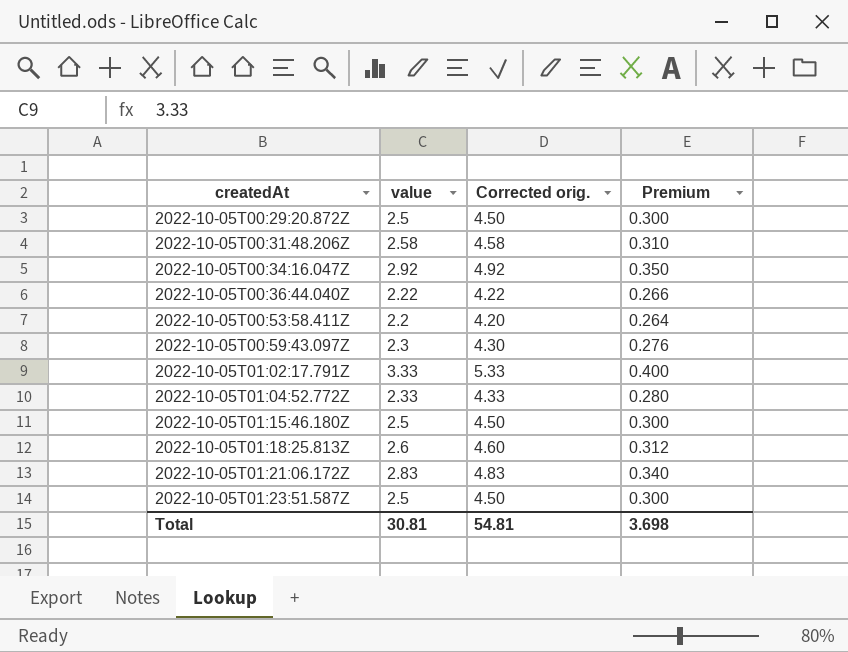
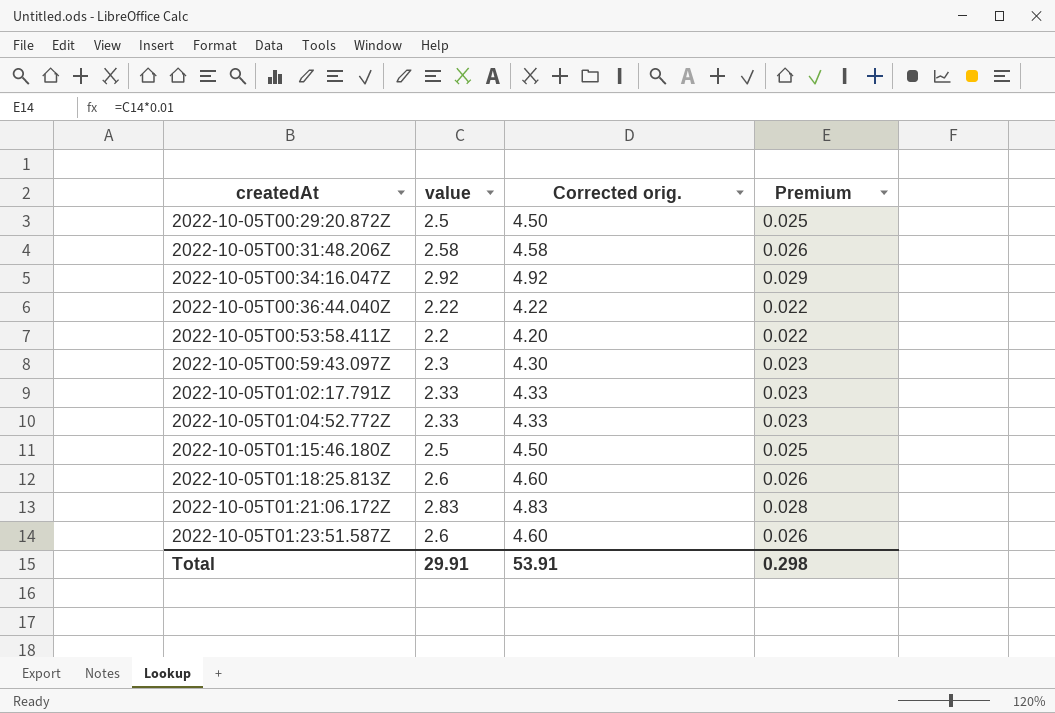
column Premium | formula: [value] * 0.12 -> [value] * 0.01
2022-10-05T01:02:17.791Z | value: 3.33 -> 2.33
2022-10-05T01:02:17.791Z | Corrected orig.: 5.33 -> 4.33
2022-10-05T01:23:51.587Z | value: 2.5 -> 2.6
2022-10-05T01:23:51.587Z | Corrected orig.: 4.50 -> 4.60
Total | value: 30.81 -> 29.91
Total | Corrected orig.: 54.81 -> 53.91
Total | Premium: 3.698 -> 0.298

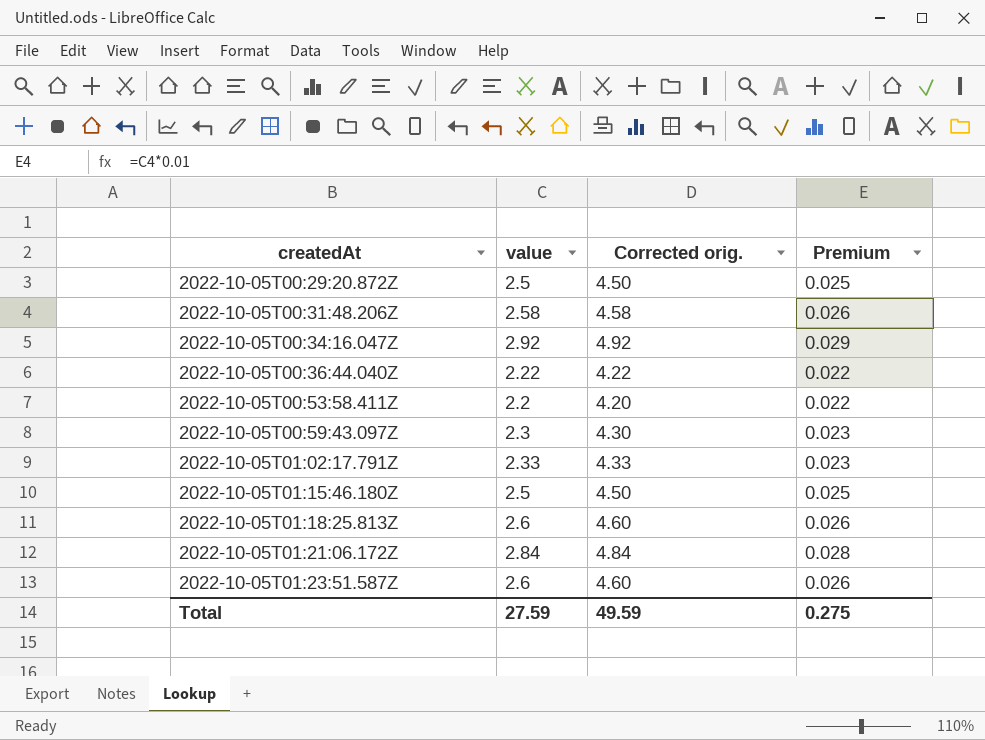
row 2022-10-05T01:04:52.772Z: 2.33 | 4.33 | 0.023 -> none
2022-10-05T01:21:06.172Z | value: 2.83 -> 2.84
2022-10-05T01:21:06.172Z | Corrected orig.: 4.83 -> 4.84
Total | value: 29.91 -> 27.59
Total | Corrected orig.: 53.91 -> 49.59
Total | Premium: 0.298 -> 0.275

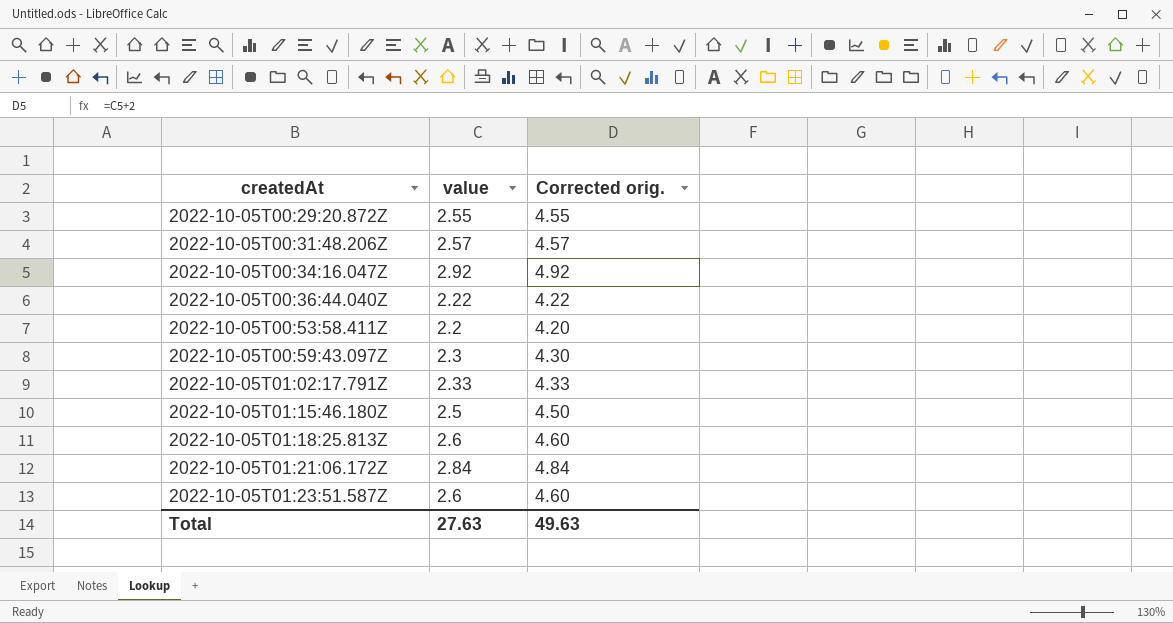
column Premium | formula: [value] * 0.01 -> none
2022-10-05T00:29:20.872Z | value: 2.5 -> 2.55
2022-10-05T00:29:20.872Z | Corrected orig.: 4.50 -> 4.55
2022-10-05T00:31:48.206Z | value: 2.58 -> 2.57
2022-10-05T00:31:48.206Z | Corrected orig.: 4.58 -> 4.57
Total | value: 27.59 -> 27.63
Total | Corrected orig.: 49.59 -> 49.63

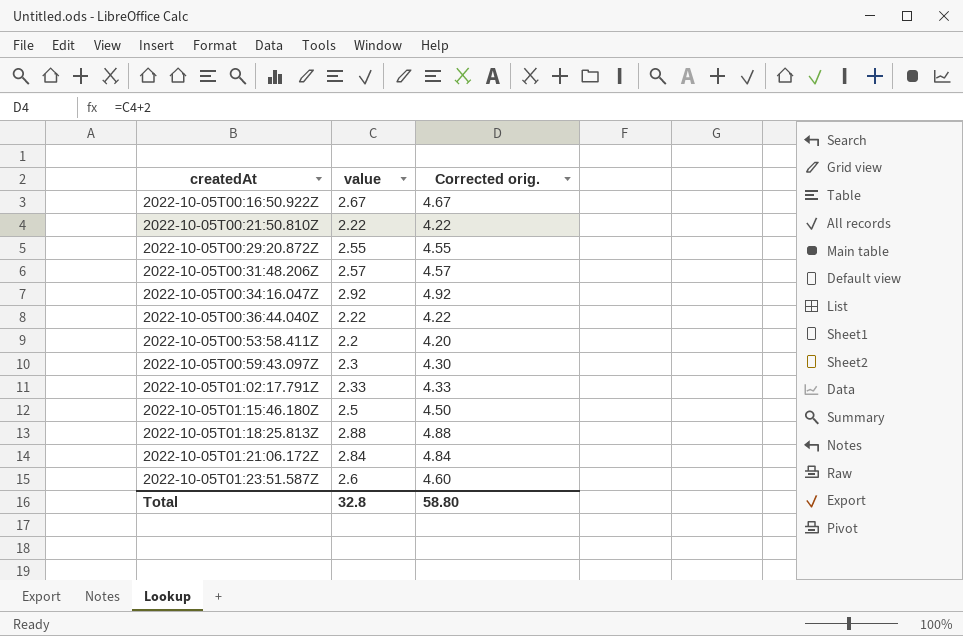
row 2022-10-05T00:16:50.922Z: none -> 2.67 | 4.67
row 2022-10-05T00:21:50.810Z: none -> 2.22 | 4.22
2022-10-05T01:18:25.813Z | value: 2.6 -> 2.88
2022-10-05T01:18:25.813Z | Corrected orig.: 4.60 -> 4.88
Total | value: 27.63 -> 32.8
Total | Corrected orig.: 49.63 -> 58.80

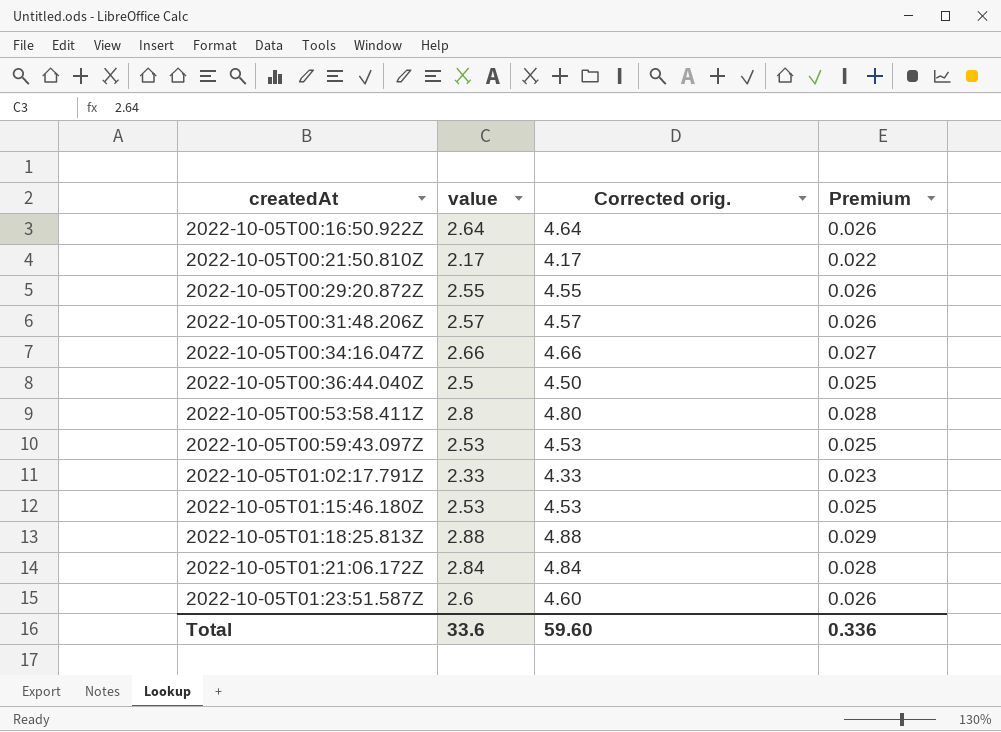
column Premium | formula: none -> [value] * 0.01
2022-10-05T00:16:50.922Z | value: 2.67 -> 2.64
2022-10-05T00:16:50.922Z | Corrected orig.: 4.67 -> 4.64
2022-10-05T00:21:50.810Z | value: 2.22 -> 2.17
2022-10-05T00:21:50.810Z | Corrected orig.: 4.22 -> 4.17
2022-10-05T00:34:16.047Z | value: 2.92 -> 2.66
2022-10-05T00:34:16.047Z | Corrected orig.: 4.92 -> 4.66
2022-10-05T00:36:44.040Z | value: 2.22 -> 2.5
2022-10-05T00:36:44.040Z | Corrected orig.: 4.22 -> 4.50
2022-10-05T00:53:58.411Z | value: 2.2 -> 2.8
2022-10-05T00:53:58.411Z | Corrected orig.: 4.20 -> 4.80
2022-10-05T00:59:43.097Z | value: 2.3 -> 2.53
2022-10-05T00:59:43.097Z | Corrected orig.: 4.30 -> 4.53
2022-10-05T01:15:46.180Z | value: 2.5 -> 2.53
2022-10-05T01:15:46.180Z | Corrected orig.: 4.50 -> 4.53
Total | value: 32.8 -> 33.6
Total | Corrected orig.: 58.80 -> 59.60

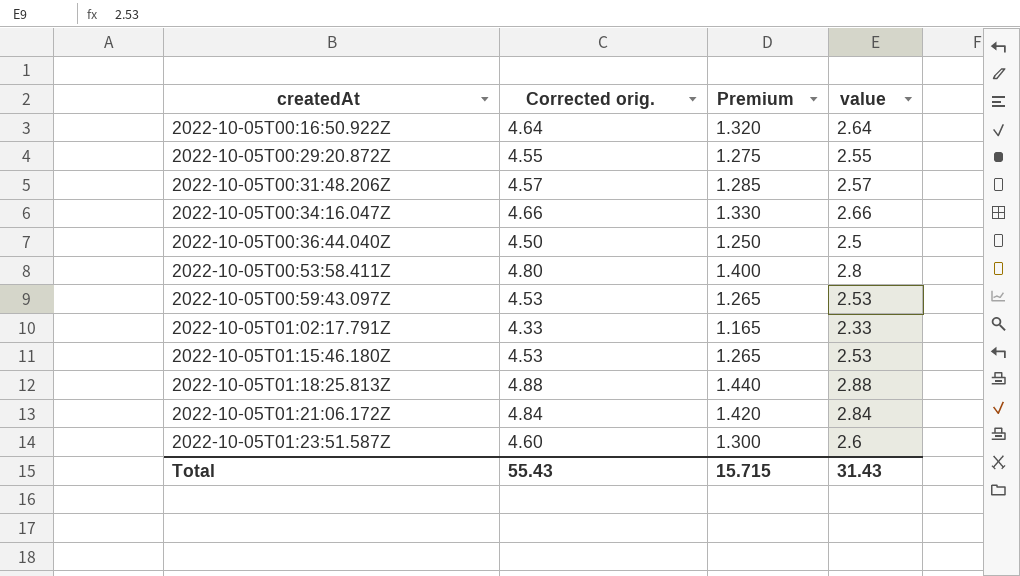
column Premium | formula: [value] * 0.01 -> [value] * 0.5
column value | position: 2 -> 4
row 2022-10-05T00:21:50.810Z: 2.17 | 4.17 | 0.022 -> none
Total | Corrected orig.: 59.60 -> 55.43
Total | Premium: 0.336 -> 15.715
Total | value: 33.6 -> 31.43

